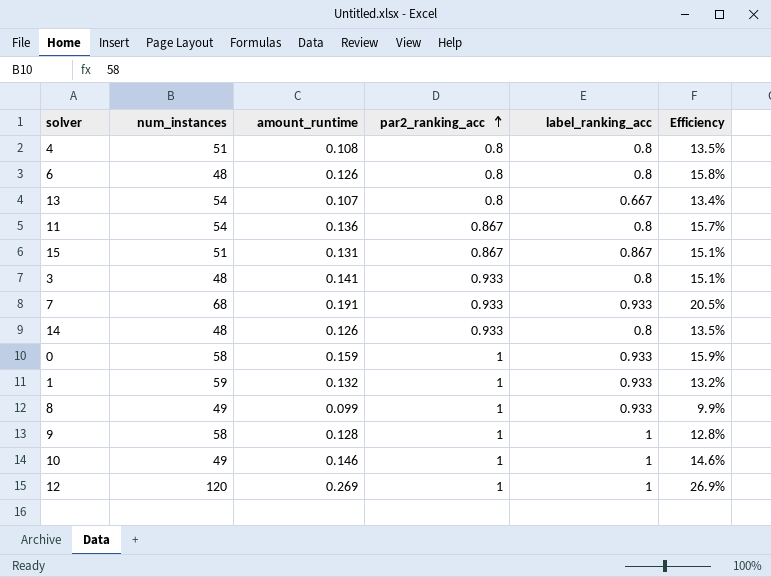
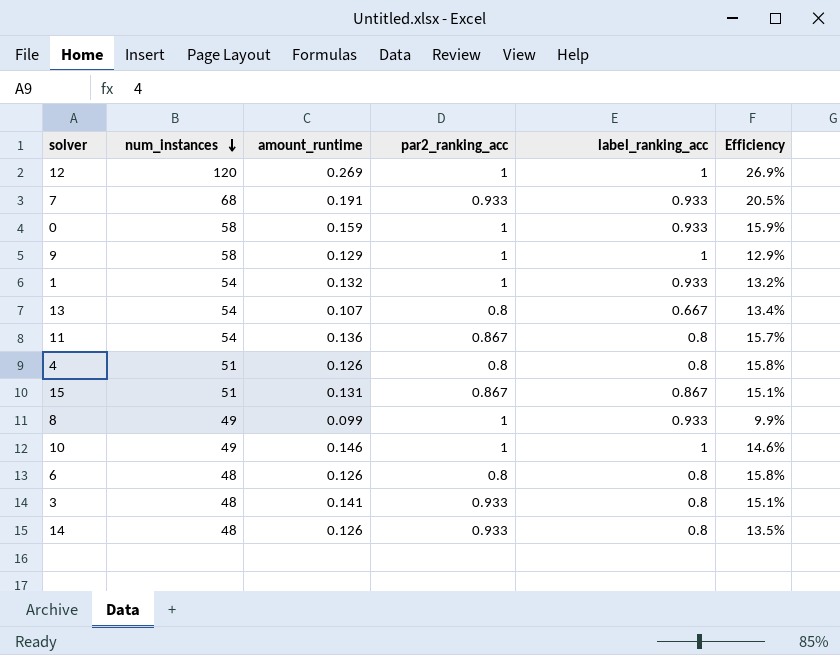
row order: par2_ranking_acc ascending -> num_instances descending
9 | amount_runtime: 0.128 -> 0.129
9 | Efficiency: 12.8% -> 12.9%
1 | num_instances: 59 -> 54
4 | amount_runtime: 0.108 -> 0.126
4 | Efficiency: 13.5% -> 15.8%

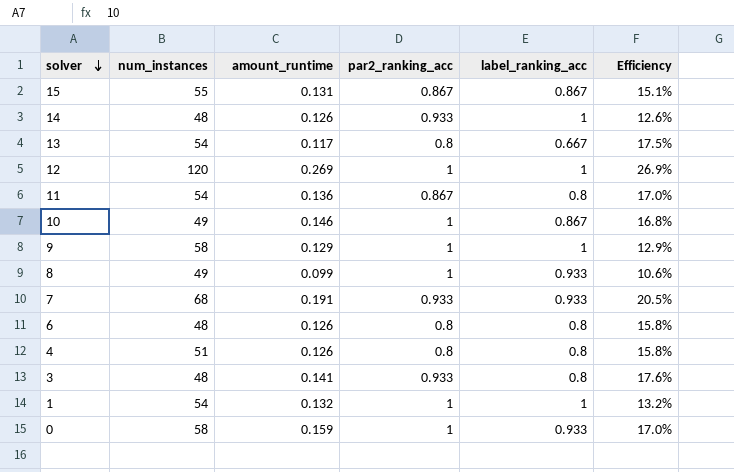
row order: num_instances descending -> solver descending
column Efficiency | formula: [amount_runtime] / [par2_ranking_acc] -> [amount_runtime] / [label_ranking_acc]
15 | num_instances: 51 -> 55
14 | label_ranking_acc: 0.8 -> 1
13 | amount_runtime: 0.107 -> 0.117
10 | label_ranking_acc: 1 -> 0.867
1 | label_ranking_acc: 0.933 -> 1

